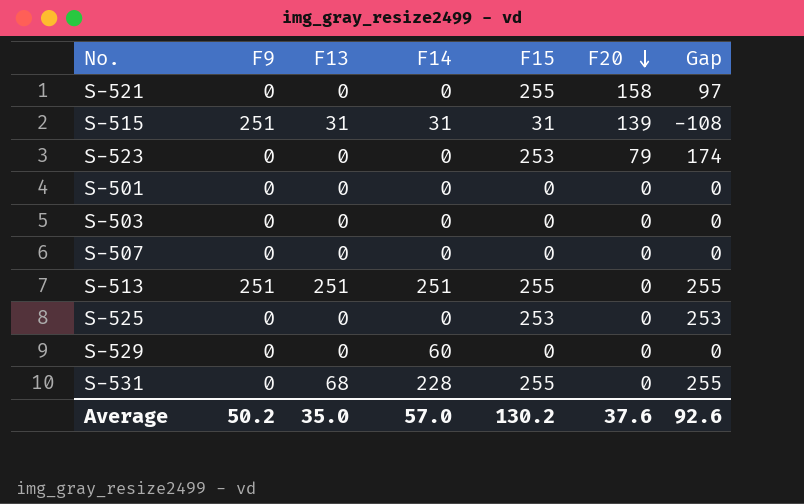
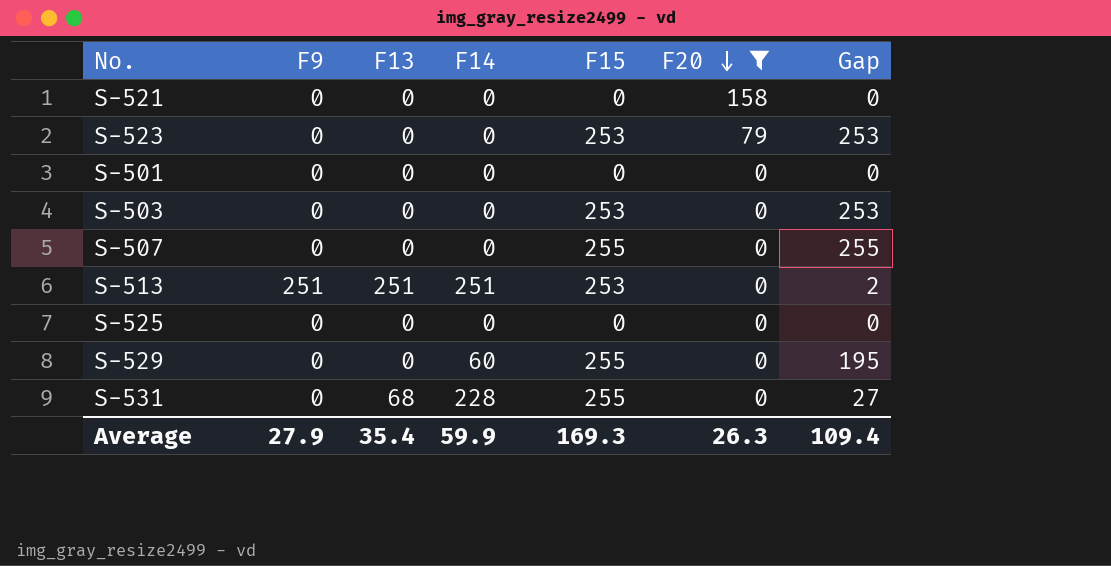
filter: none -> F20 != 139
column Gap | formula: [F15] - [F20] -> [F15] - [F14]
S-521 | F15: 255 -> 0
S-503 | F15: 0 -> 253
S-507 | F15: 0 -> 255
S-513 | F15: 255 -> 253
S-525 | F15: 253 -> 0
S-529 | F15: 0 -> 255
Average | F9: 50.2 -> 27.9
Average | F13: 35.0 -> 35.4
Average | F14: 57.0 -> 59.9
Average | F15: 130.2 -> 169.3
Average | F20: 37.6 -> 26.3
Average | Gap: 92.6 -> 109.4

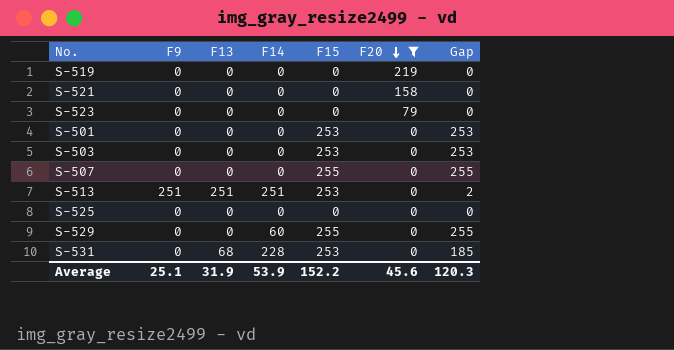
column Gap | formula: [F15] - [F14] -> [F15] - [F13]
row S-519: none -> 0 | 0 | 0 | 0 | 219 | 0
S-523 | F15: 253 -> 0
S-501 | F15: 0 -> 253
S-531 | F15: 255 -> 253
Average | F9: 27.9 -> 25.1
Average | F13: 35.4 -> 31.9
Average | F14: 59.9 -> 53.9
Average | F15: 169.3 -> 152.2
Average | F20: 26.3 -> 45.6
Average | Gap: 109.4 -> 120.3

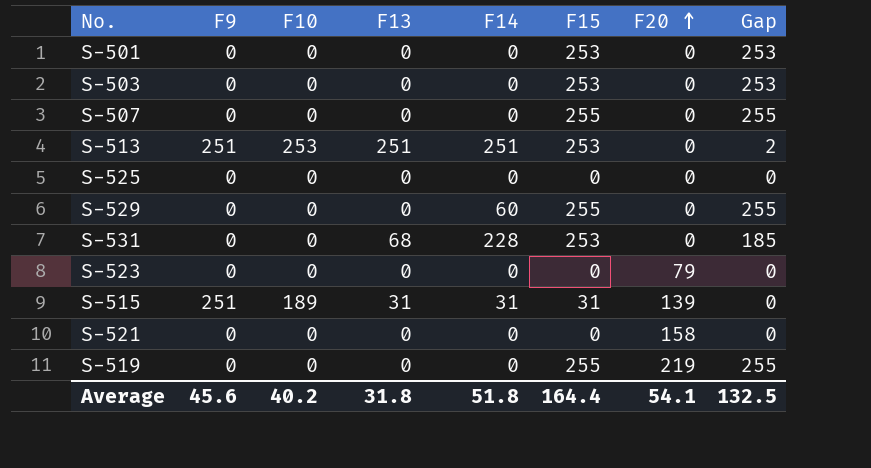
filter: F20 != 139 -> none
row order: F20 descending -> F20 ascending
column F10 | position: none -> 3
S-519 | F15: 0 -> 255
S-519 | Gap: 0 -> 255
Average | F9: 25.1 -> 45.6
Average | F13: 31.9 -> 31.8
Average | F14: 53.9 -> 51.8
Average | F15: 152.2 -> 164.4
Average | F20: 45.6 -> 54.1
Average | Gap: 120.3 -> 132.5

